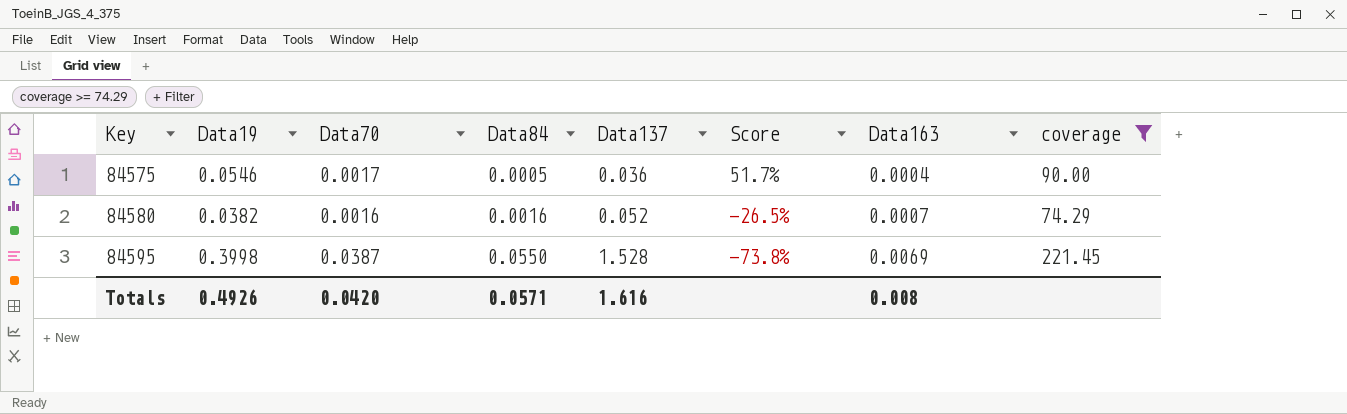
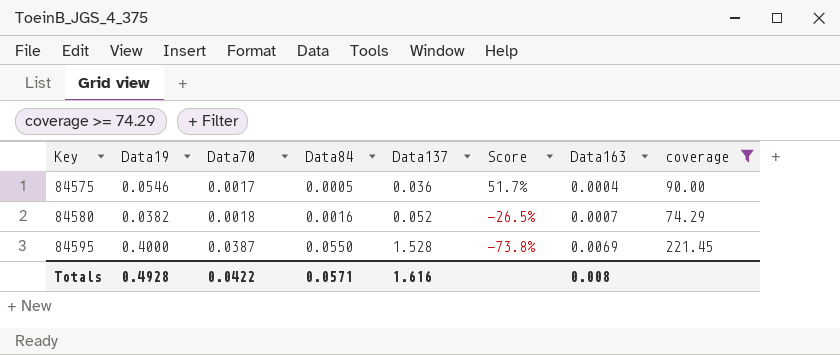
84580 | Data70: 0.0016 -> 0.0018
84595 | Data19: 0.3998 -> 0.4000
Totals | Data19: 0.4926 -> 0.4928
Totals | Data70: 0.0420 -> 0.0422

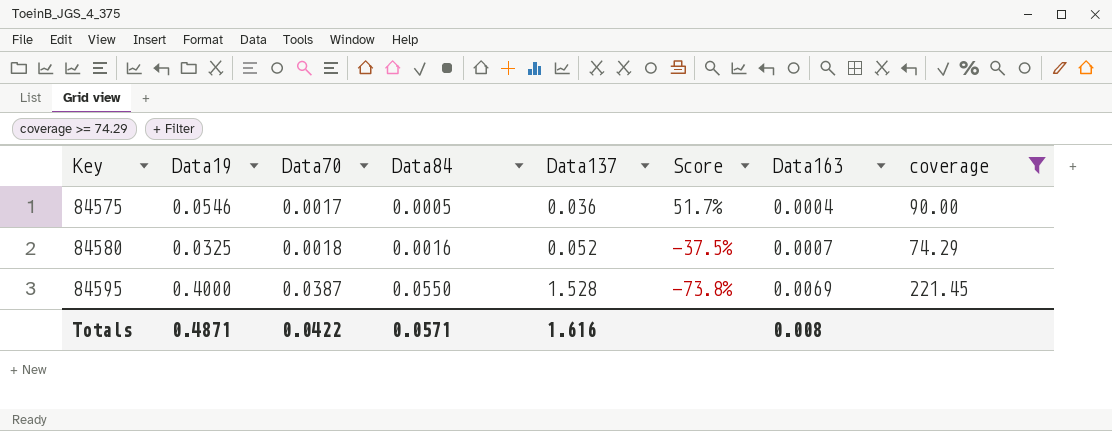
84580 | Data19: 0.0382 -> 0.0325
84580 | Score: -26.5% -> -37.5%
Totals | Data19: 0.4928 -> 0.4871

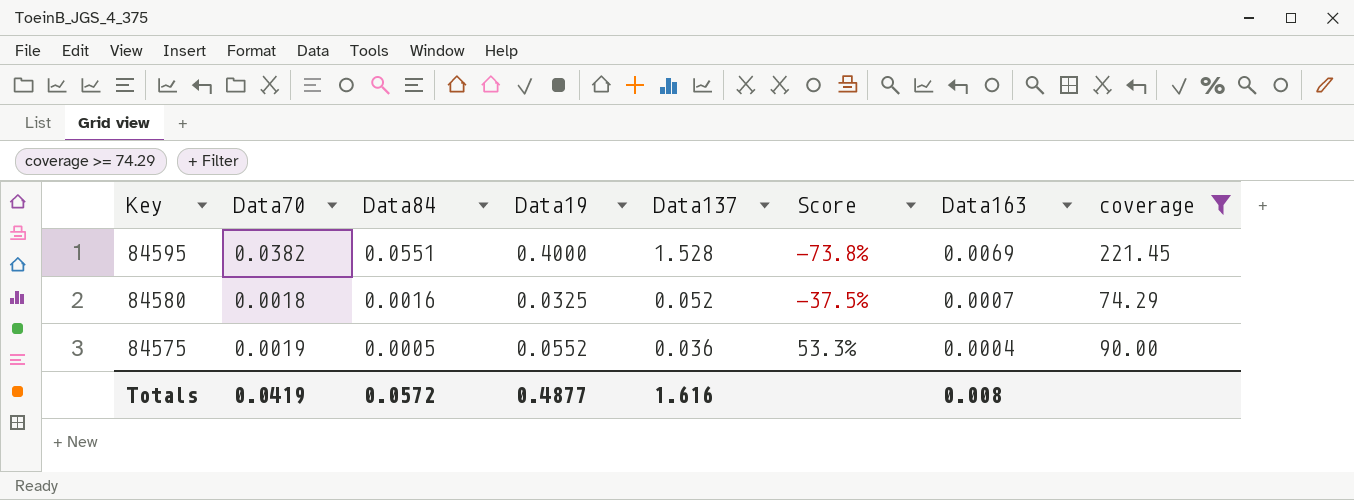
row order: Key ascending -> Key descending
column Data19 | position: 2 -> 4
84595 | Data70: 0.0387 -> 0.0382
84595 | Data84: 0.0550 -> 0.0551
84575 | Data70: 0.0017 -> 0.0019
84575 | Data19: 0.0546 -> 0.0552
84575 | Score: 51.7% -> 53.3%
Totals | Data70: 0.0422 -> 0.0419
Totals | Data84: 0.0571 -> 0.0572
Totals | Data19: 0.4871 -> 0.4877

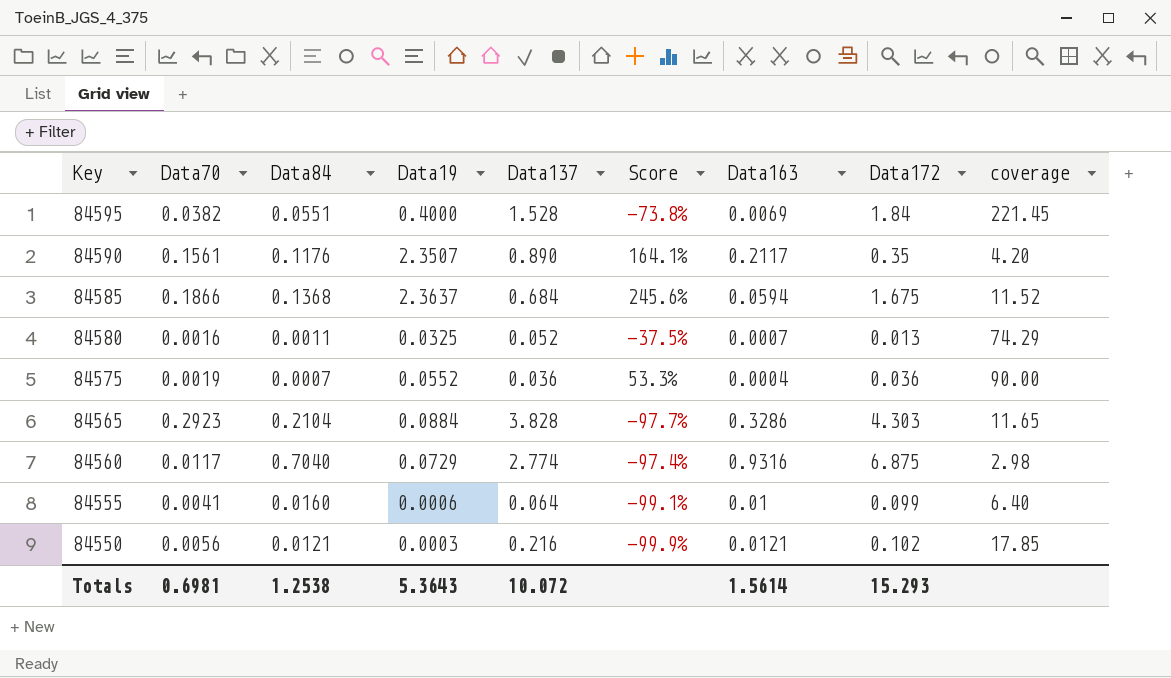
filter: coverage >= 74.29 -> none
column Data172 | position: none -> 8
84580 | Data70: 0.0018 -> 0.0016
84580 | Data84: 0.0016 -> 0.0011
84575 | Data84: 0.0005 -> 0.0007
Totals | Data70: 0.0419 -> 0.6981
Totals | Data84: 0.0572 -> 1.2538
Totals | Data19: 0.4877 -> 5.3643
Totals | Data137: 1.616 -> 10.072
Totals | Data163: 0.008 -> 1.5614

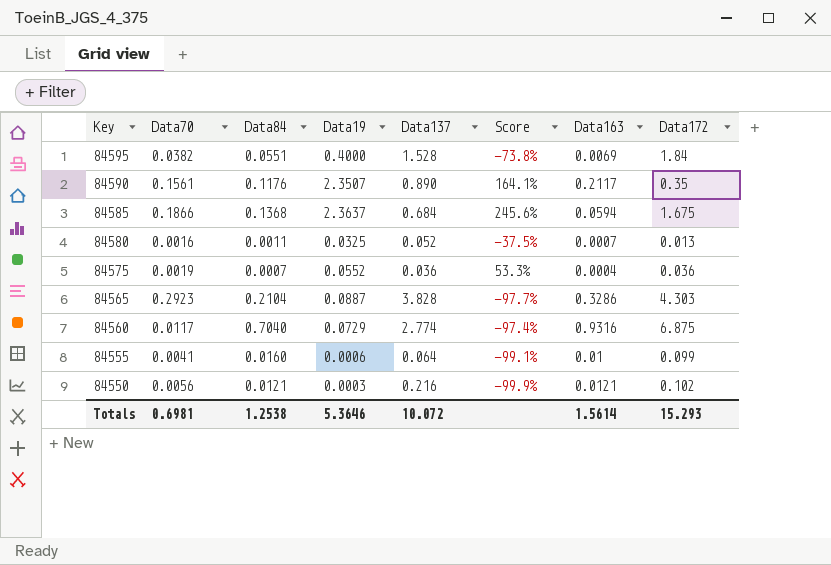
column coverage | formula: [Data137] / [Data163] -> none
84565 | Data19: 0.0884 -> 0.0887
Totals | Data19: 5.3643 -> 5.3646

